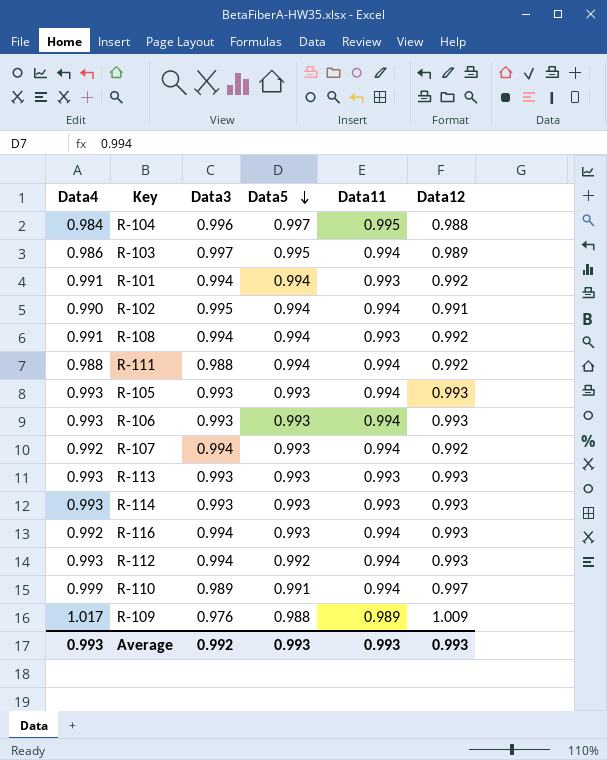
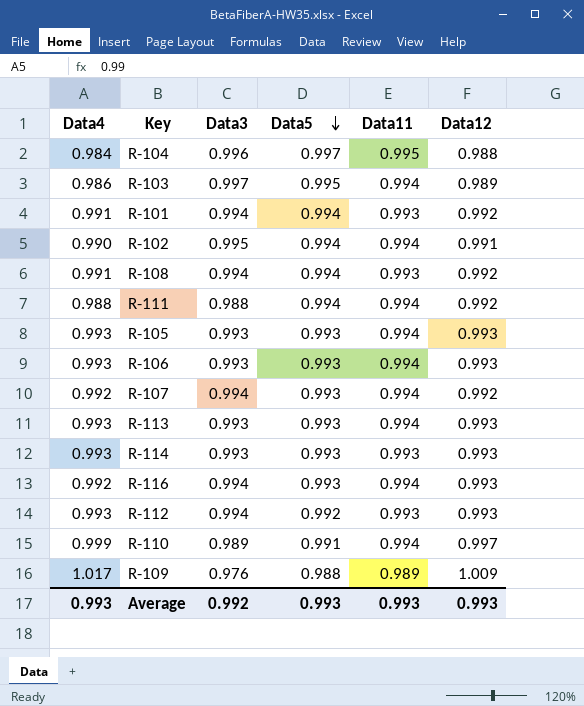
R-113 | Data11: 0.993 -> 0.994
R-112 | Data11: 0.994 -> 0.993

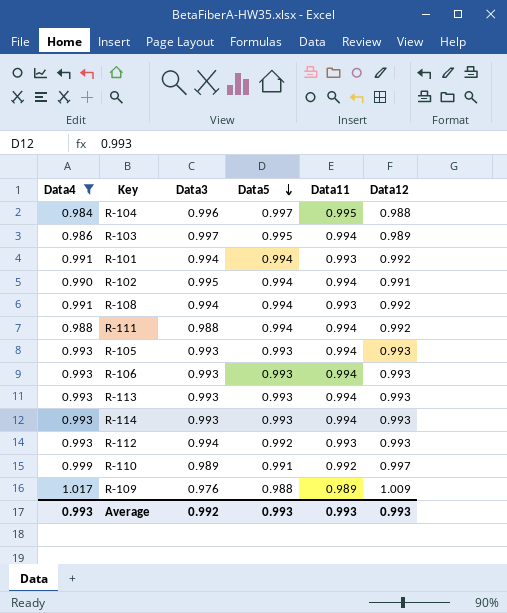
filter: none -> Data4 != 0.992
R-114 | Data11: 0.993 -> 0.994
R-110 | Data11: 0.994 -> 0.992

